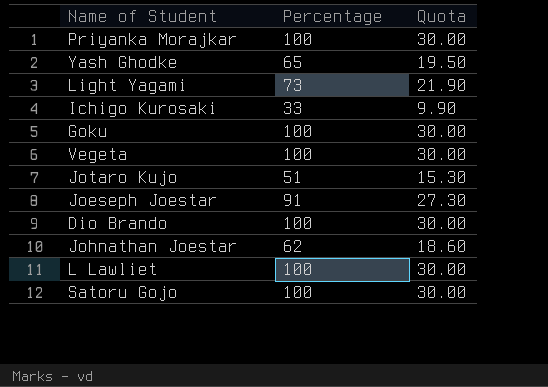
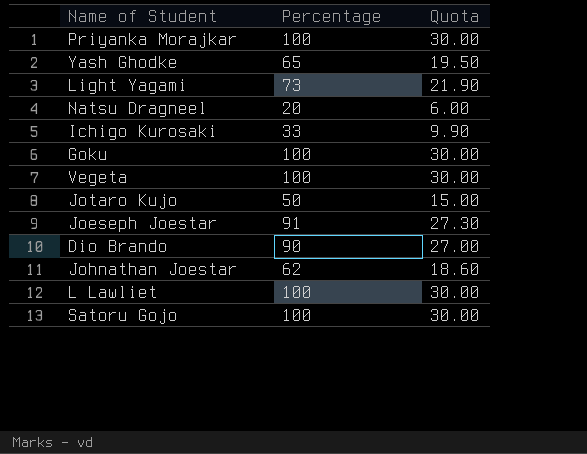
row Natsu Dragneel: none -> 20 | 6.00
Jotaro Kujo | Percentage: 51 -> 50
Jotaro Kujo | Quota: 15.30 -> 15.00
Dio Brando | Percentage: 100 -> 90
Dio Brando | Quota: 30.00 -> 27.00

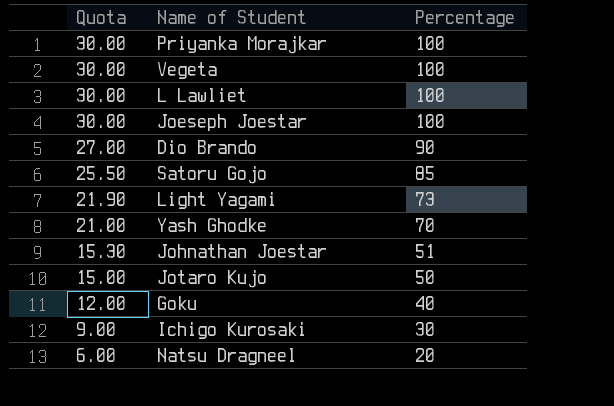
row order: none -> Quota descending
column Quota | position: 3 -> 1
Joeseph Joestar | Quota: 27.30 -> 30.00
Joeseph Joestar | Percentage: 91 -> 100
Satoru Gojo | Quota: 30.00 -> 25.50
Satoru Gojo | Percentage: 100 -> 85
Yash Ghodke | Quota: 19.50 -> 21.00
Yash Ghodke | Percentage: 65 -> 70
Johnathan Joestar | Quota: 18.60 -> 15.30
Johnathan Joestar | Percentage: 62 -> 51
Goku | Quota: 30.00 -> 12.00
Goku | Percentage: 100 -> 40
Ichigo Kurosaki | Quota: 9.90 -> 9.00
Ichigo Kurosaki | Percentage: 33 -> 30

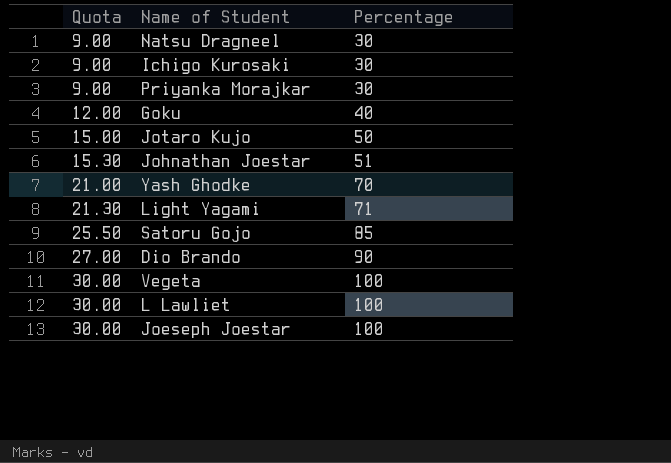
row order: Quota descending -> Quota ascending
Natsu Dragneel | Quota: 6.00 -> 9.00
Natsu Dragneel | Percentage: 20 -> 30
Priyanka Morajkar | Quota: 30.00 -> 9.00
Priyanka Morajkar | Percentage: 100 -> 30
Light Yagami | Quota: 21.90 -> 21.30
Light Yagami | Percentage: 73 -> 71

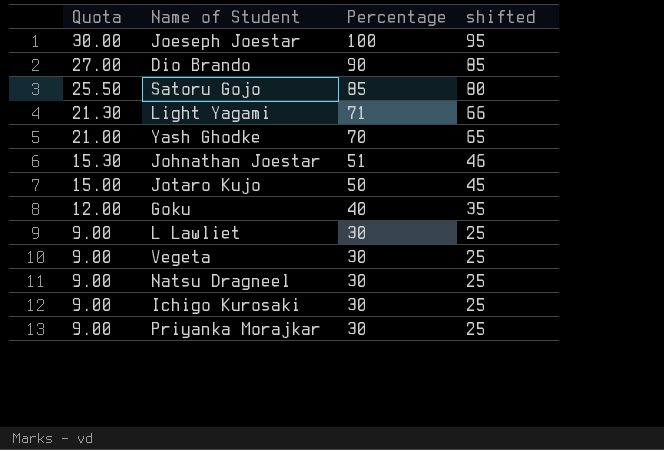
row order: Quota ascending -> Quota descending
column shifted | formula: none -> [Percentage] - 5
L Lawliet | Quota: 30.00 -> 9.00
L Lawliet | Percentage: 100 -> 30
Vegeta | Quota: 30.00 -> 9.00
Vegeta | Percentage: 100 -> 30

